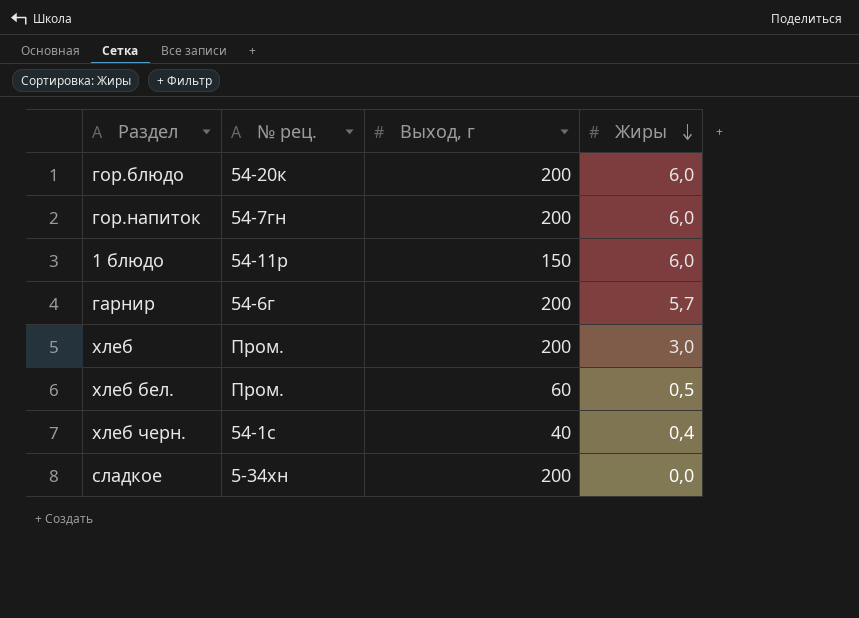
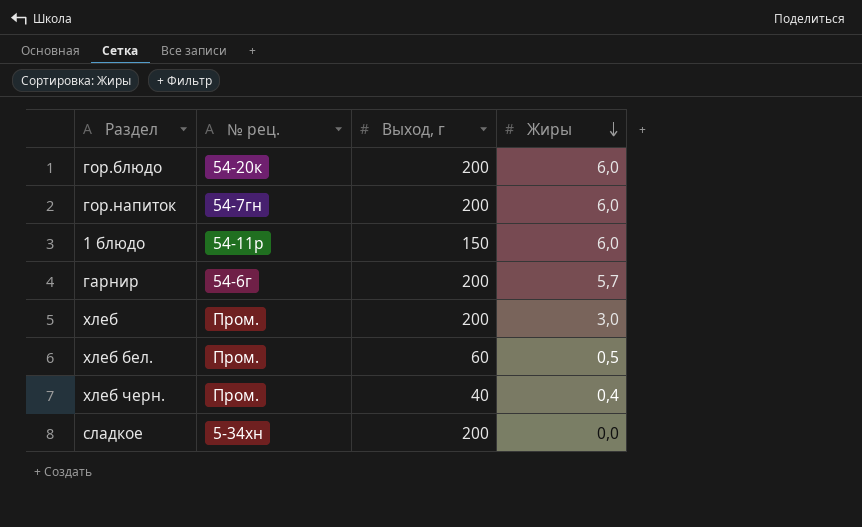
хлеб черн. | № рец.: 54-1с -> Пром.

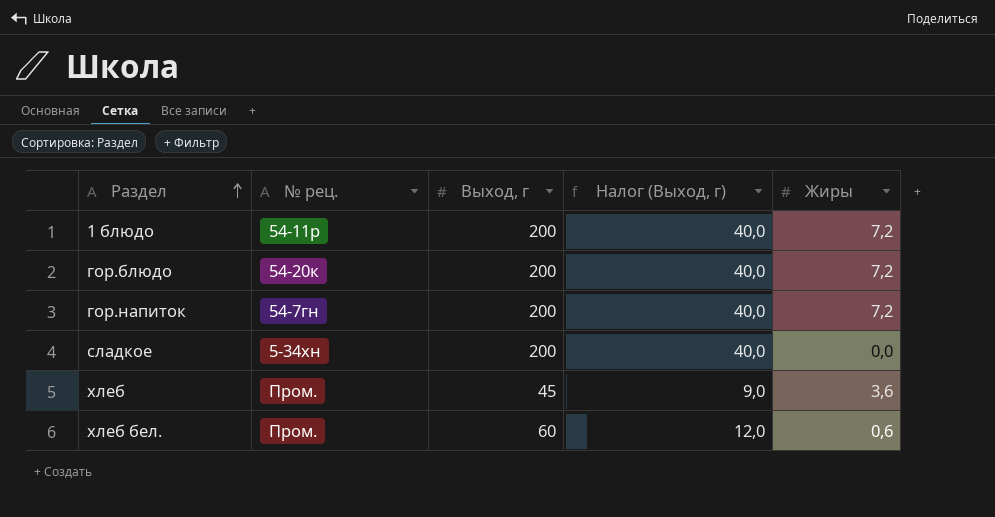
row order: Жиры descending -> Раздел ascending
column Налог (Выход, г) | formula: none -> [Выход, г] * 0,2
row гарнир: 54-6г | 200 | 5,7 -> none
row хлеб черн.: Пром. | 40 | 0,4 -> none
1 блюдо | Выход, г: 150 -> 200
1 блюдо | Жиры: 6,0 -> 7,2
гор.блюдо | Жиры: 6,0 -> 7,2
гор.напиток | Жиры: 6,0 -> 7,2
хлеб | Выход, г: 200 -> 45
хлеб | Жиры: 3,0 -> 3,6
хлеб бел. | Жиры: 0,5 -> 0,6

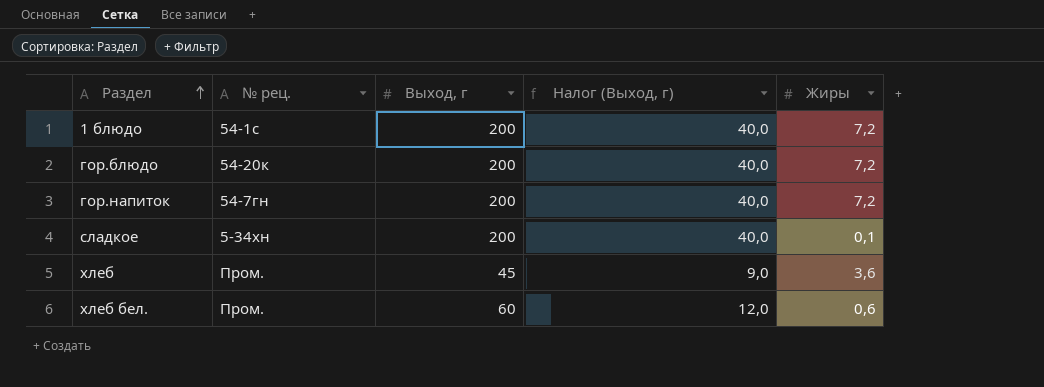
1 блюдо | № рец.: 54-11р -> 54-1с
сладкое | Жиры: 0,0 -> 0,1

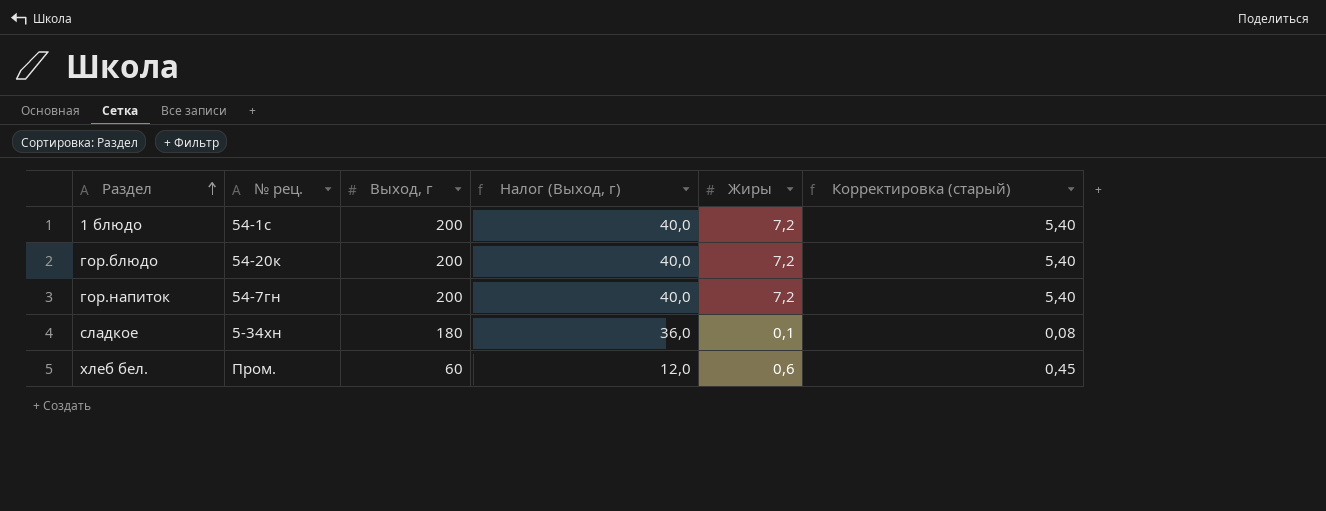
column Корректировка (старый) | formula: none -> [Жиры] * 0,75
row хлеб: Пром. | 45 | 9,0 | 3,6 -> none
сладкое | Выход, г: 200 -> 180
сладкое | Налог (Выход, г): 40,0 -> 36,0

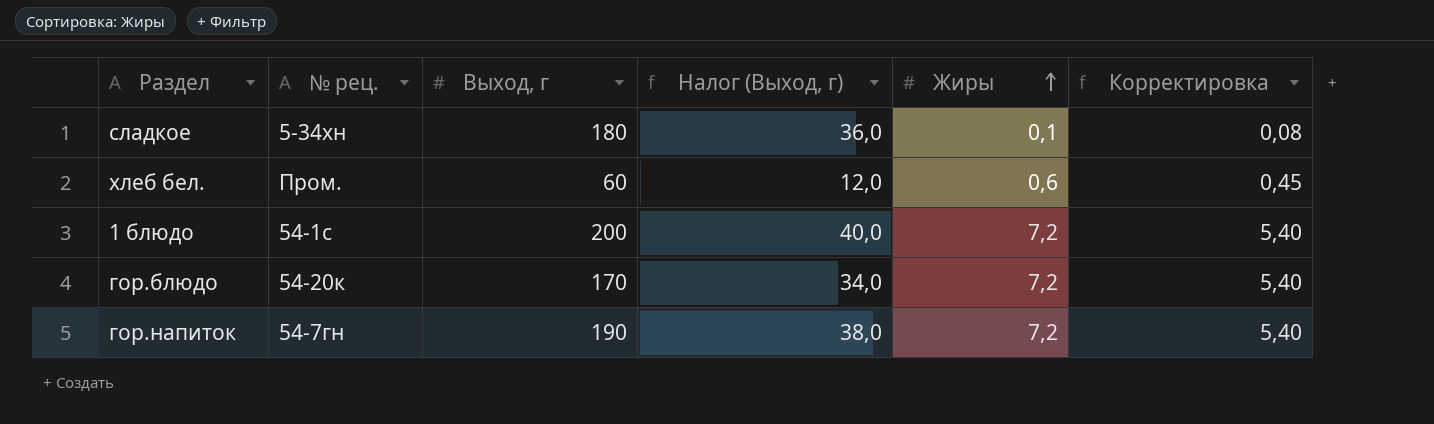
row order: Раздел ascending -> Жиры ascending
column name: Корректировка (старый) -> Корректировка
гор.блюдо | Выход, г: 200 -> 170
гор.блюдо | Налог (Выход, г): 40,0 -> 34,0
гор.напиток | Выход, г: 200 -> 190
гор.напиток | Налог (Выход, г): 40,0 -> 38,0

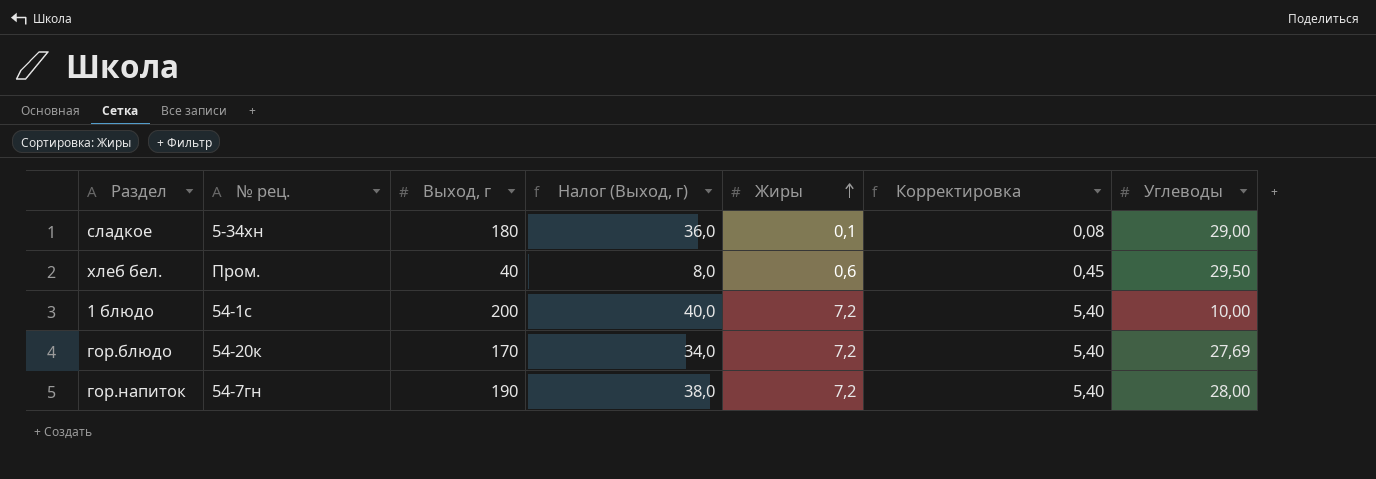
column Углеводы | position: none -> 7
хлеб бел. | Выход, г: 60 -> 40
хлеб бел. | Налог (Выход, г): 12,0 -> 8,0

